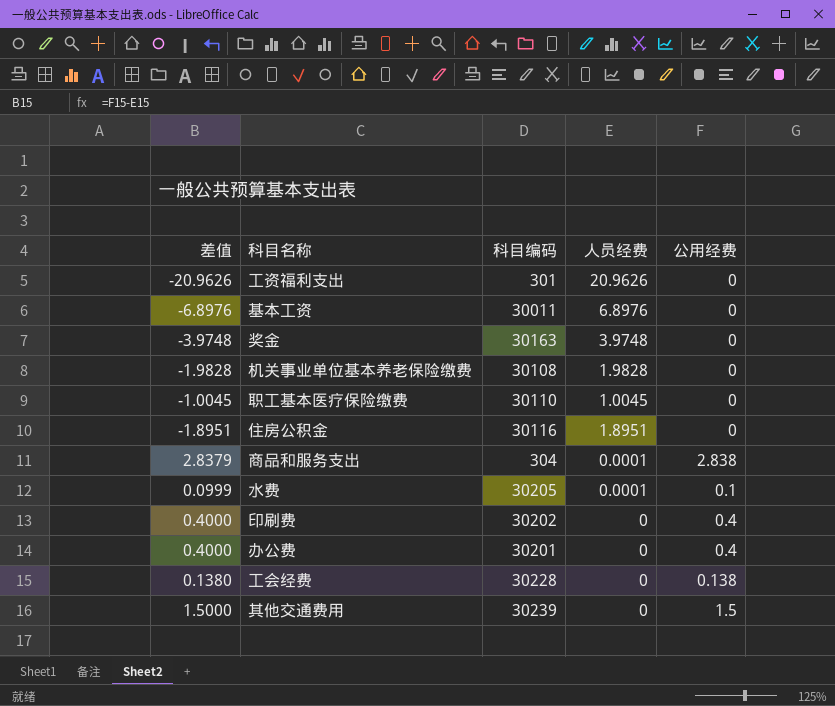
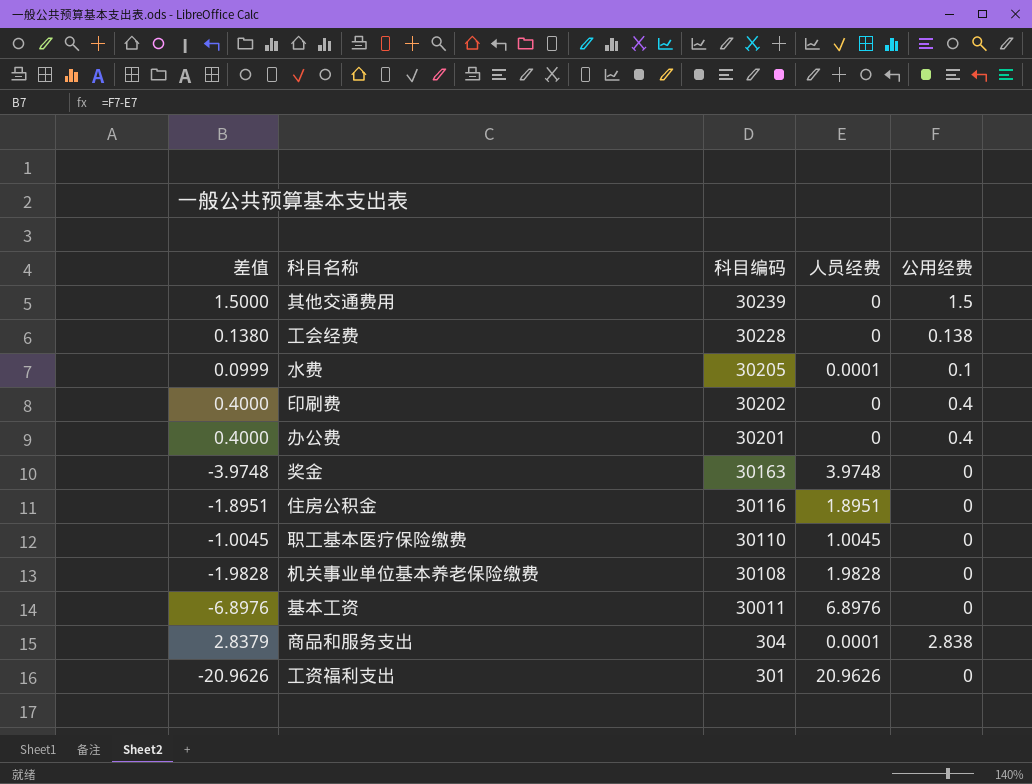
row order: none -> 科目编码 descending

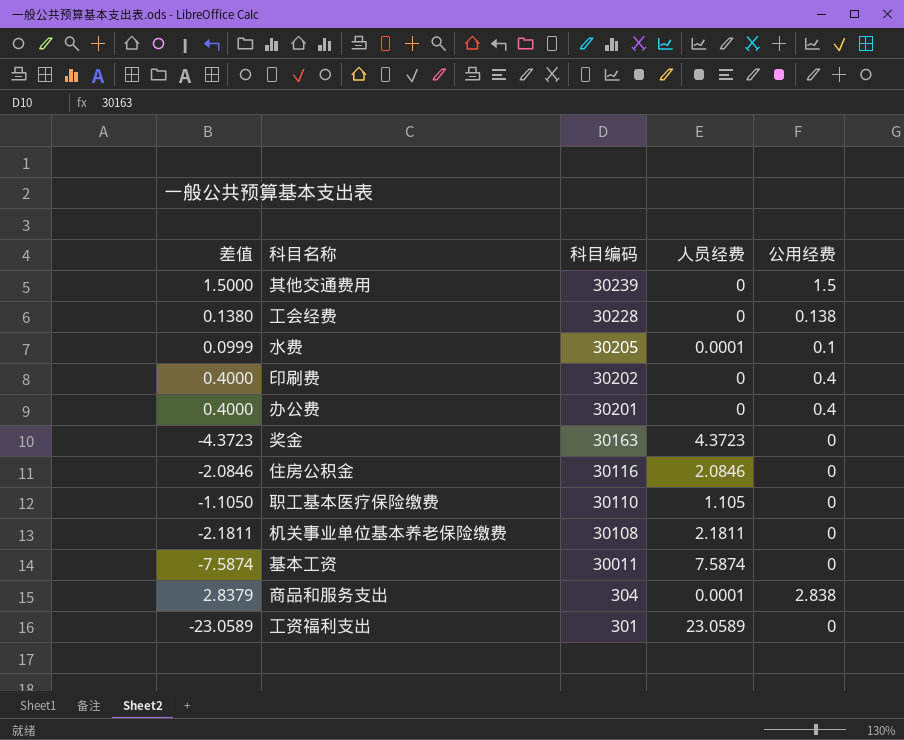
奖金 | 差值: -3.9748 -> -4.3723
奖金 | 人员经费: 3.9748 -> 4.3723
住房公积金 | 差值: -1.8951 -> -2.0846
住房公积金 | 人员经费: 1.8951 -> 2.0846
职工基本医疗保险缴费 | 差值: -1.0045 -> -1.1050
职工基本医疗保险缴费 | 人员经费: 1.0045 -> 1.105
机关事业单位基本养老保险缴费 | 差值: -1.9828 -> -2.1811
机关事业单位基本养老保险缴费 | 人员经费: 1.9828 -> 2.1811
基本工资 | 差值: -6.8976 -> -7.5874
基本工资 | 人员经费: 6.8976 -> 7.5874
工资福利支出 | 差值: -20.9626 -> -23.0589
工资福利支出 | 人员经费: 20.9626 -> 23.0589

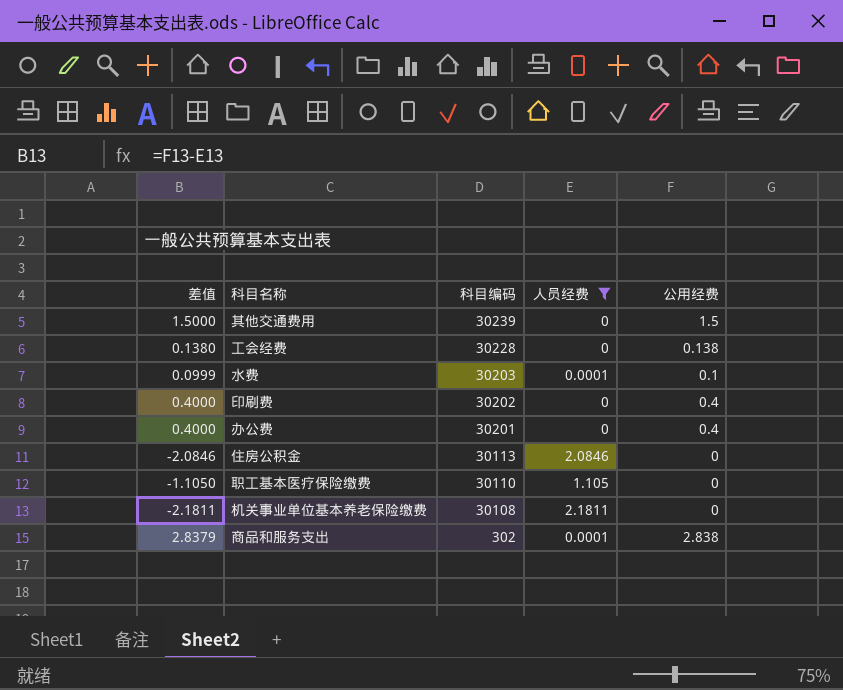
filter: none -> 人员经费 <= 2.1811
水费 | 科目编码: 30205 -> 30203
住房公积金 | 科目编码: 30116 -> 30113
商品和服务支出 | 科目编码: 304 -> 302

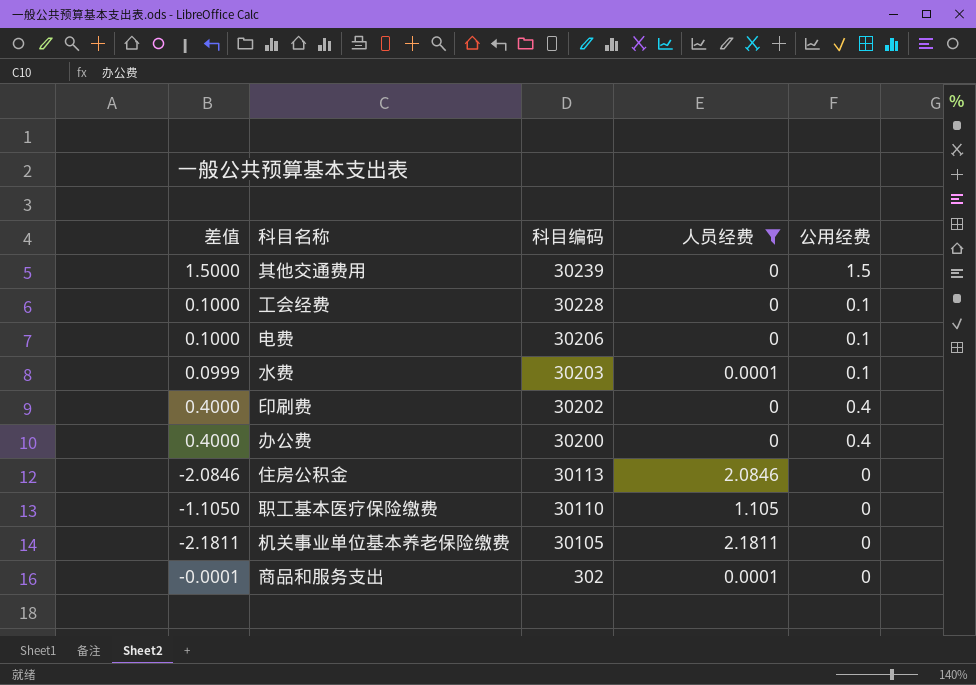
工会经费 | 差值: 0.1380 -> 0.1000
工会经费 | 公用经费: 0.138 -> 0.1
row 电费: none -> 0.1000 | 30206 | 0 | 0.1
办公费 | 科目编码: 30201 -> 30200
机关事业单位基本养老保险缴费 | 科目编码: 30108 -> 30105
商品和服务支出 | 差值: 2.8379 -> -0.0001
商品和服务支出 | 公用经费: 2.838 -> 0

